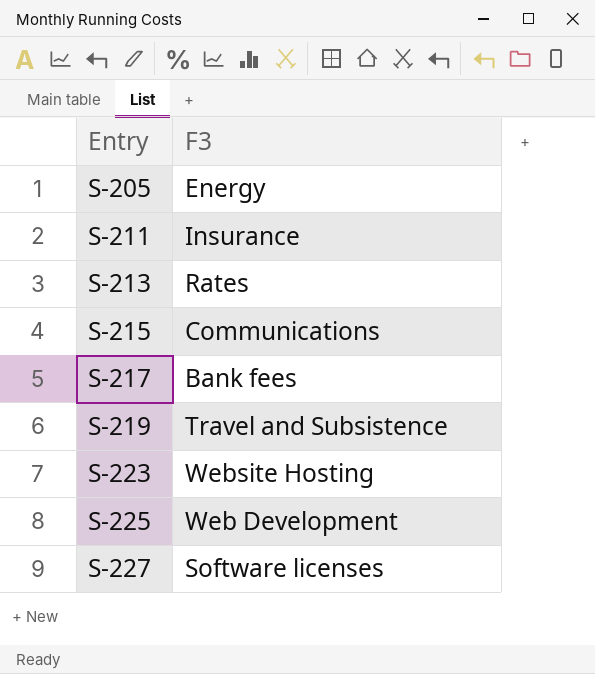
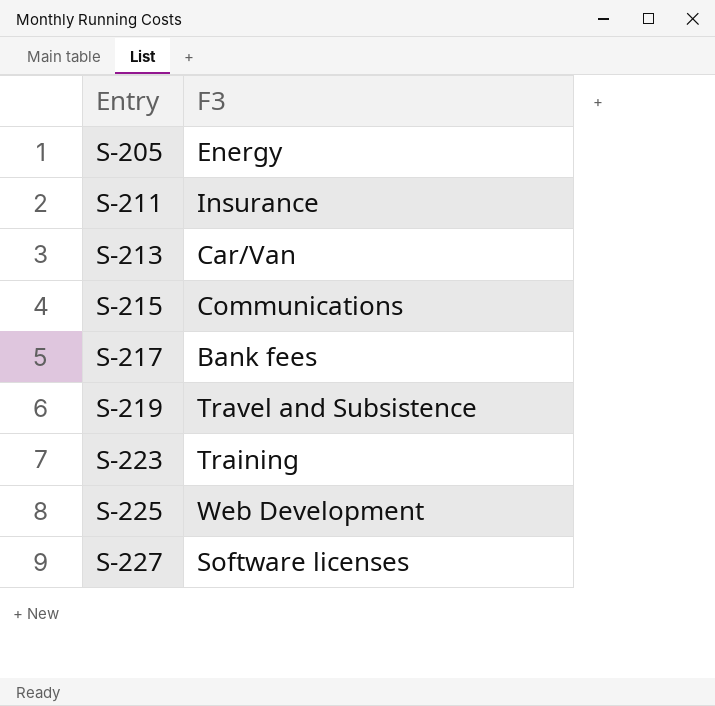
S-213 | F3: Rates -> Car/Van
S-223 | F3: Website Hosting -> Training

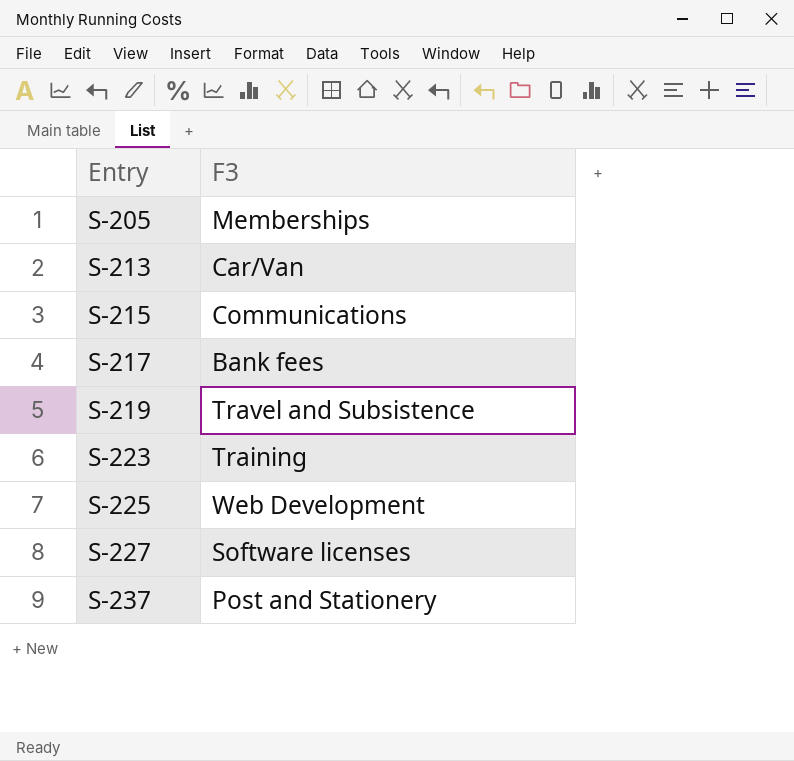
row S-211: Insurance -> none
S-205 | F3: Energy -> Memberships
row S-237: none -> Post and Stationery

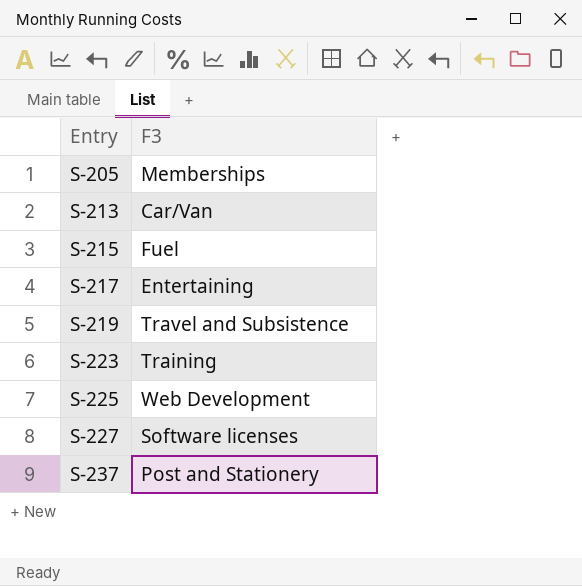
S-215 | F3: Communications -> Fuel
S-217 | F3: Bank fees -> Entertaining

